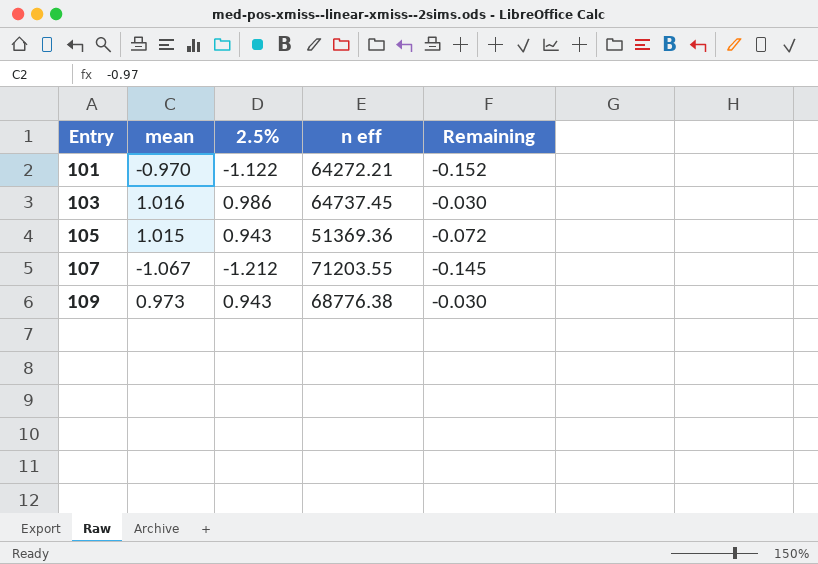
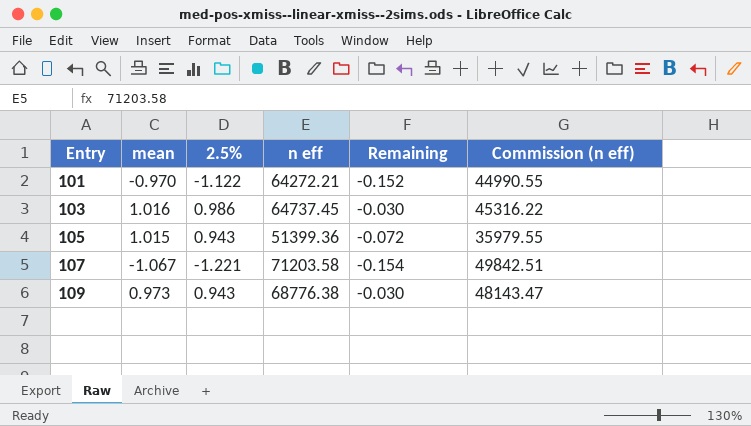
column Commission (n eff) | formula: none -> [n eff] * 0.7
105 | n eff: 51369.36 -> 51399.36
107 | 2.5%: -1.212 -> -1.221
107 | n eff: 71203.55 -> 71203.58
107 | Remaining: -0.145 -> -0.154

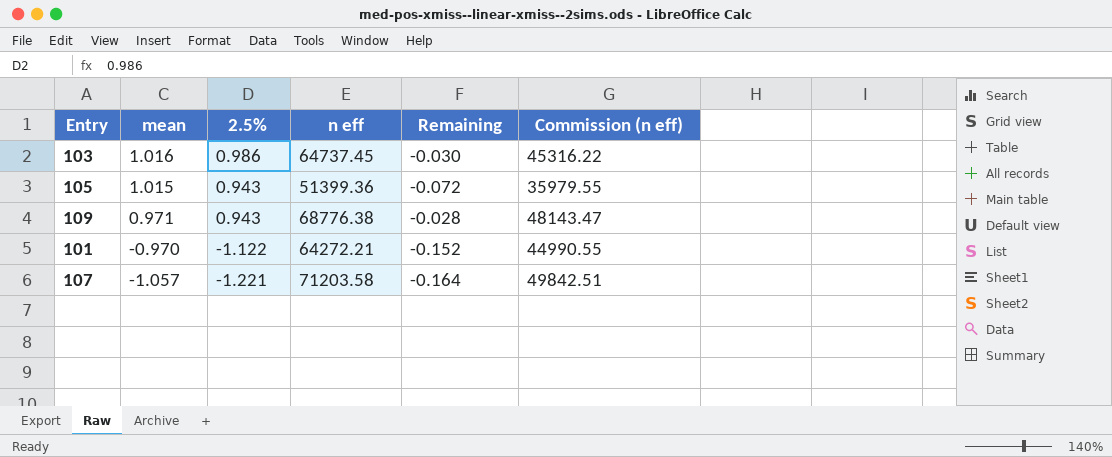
row order: Entry ascending -> mean descending
109 | mean: 0.973 -> 0.971
109 | Remaining: -0.030 -> -0.028
107 | mean: -1.067 -> -1.057
107 | Remaining: -0.154 -> -0.164

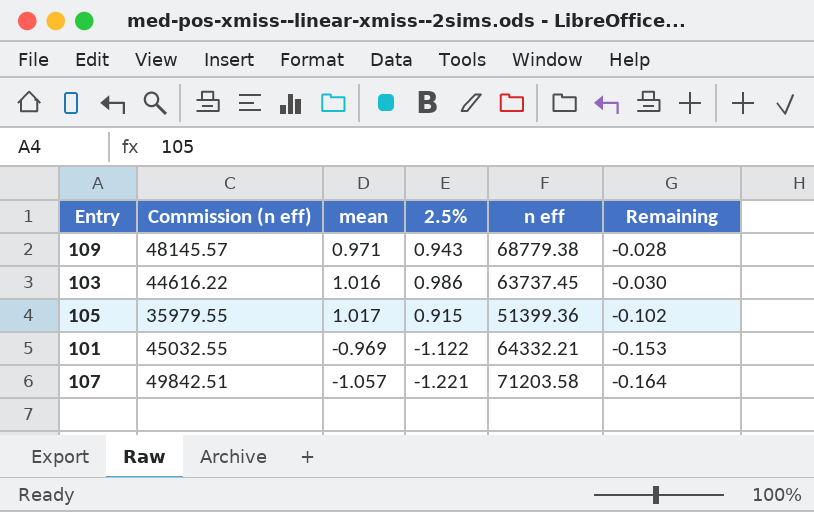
row order: mean descending -> Remaining descending
column Commission (n eff) | position: 6 -> 2
109 | Commission (n eff): 48143.47 -> 48145.57
109 | n eff: 68776.38 -> 68779.38
103 | Commission (n eff): 45316.22 -> 44616.22
103 | n eff: 64737.45 -> 63737.45
105 | mean: 1.015 -> 1.017
105 | 2.5%: 0.943 -> 0.915
105 | Remaining: -0.072 -> -0.102
101 | Commission (n eff): 44990.55 -> 45032.55
101 | mean: -0.970 -> -0.969
101 | n eff: 64272.21 -> 64332.21
101 | Remaining: -0.152 -> -0.153

